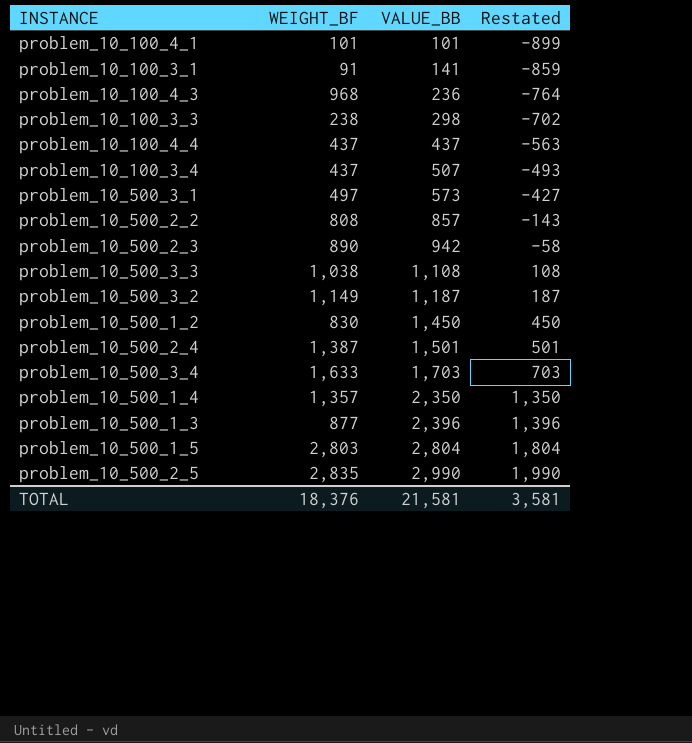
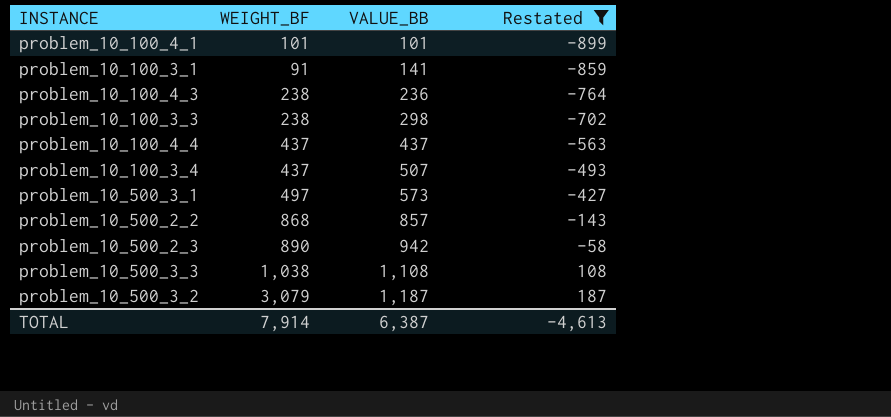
filter: none -> Restated <= 187
problem_10_100_4_3 | WEIGHT_BF: 968 -> 238
problem_10_500_2_2 | WEIGHT_BF: 808 -> 868
problem_10_500_3_2 | WEIGHT_BF: 1,149 -> 3,079
TOTAL | WEIGHT_BF: 18,376 -> 7,914
TOTAL | VALUE_BB: 21,581 -> 6,387
TOTAL | Restated: 3,581 -> -4,613

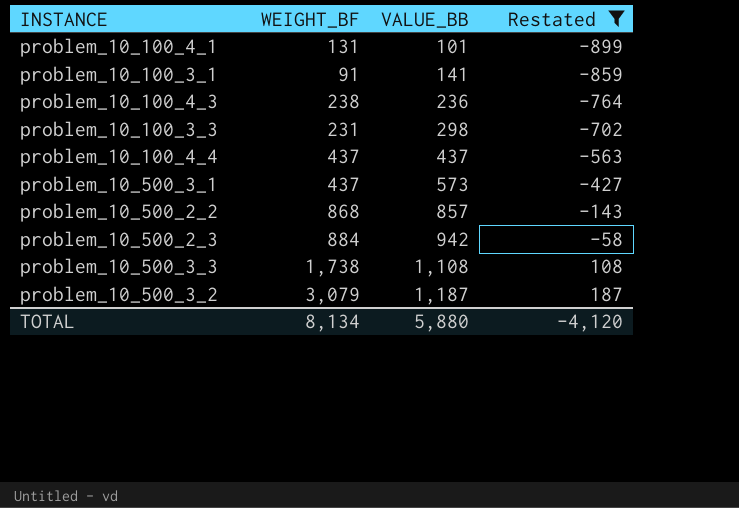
row problem_10_100_3_4: 437 | 507 | -493 -> none
problem_10_100_4_1 | WEIGHT_BF: 101 -> 131
problem_10_100_3_3 | WEIGHT_BF: 238 -> 231
problem_10_500_3_1 | WEIGHT_BF: 497 -> 437
problem_10_500_2_3 | WEIGHT_BF: 890 -> 884
problem_10_500_3_3 | WEIGHT_BF: 1,038 -> 1,738
TOTAL | WEIGHT_BF: 7,914 -> 8,134
TOTAL | VALUE_BB: 6,387 -> 5,880
TOTAL | Restated: -4,613 -> -4,120

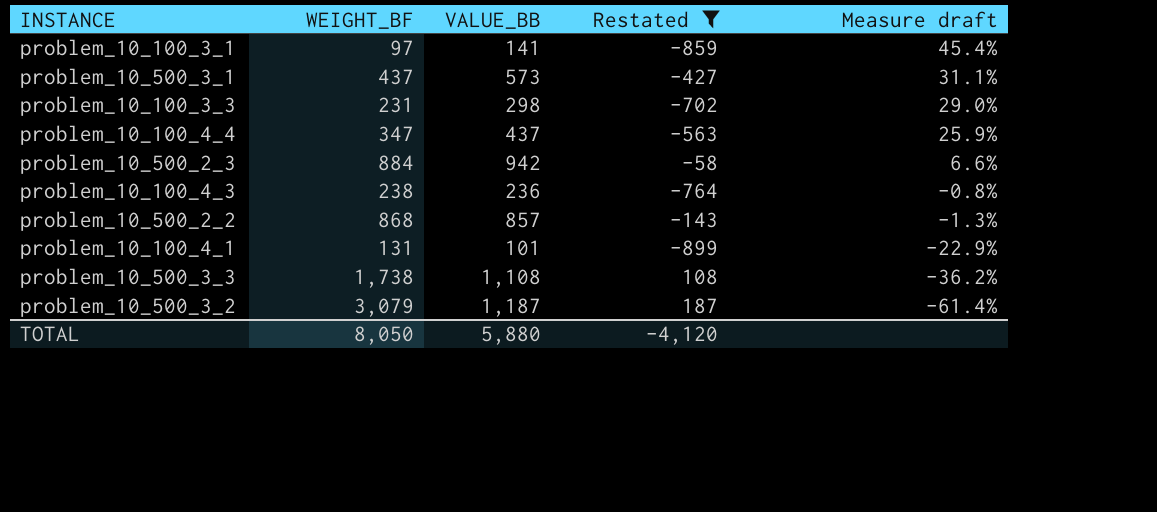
row order: VALUE_BB ascending -> Measure draft descending
column Measure draft | formula: none -> ([VALUE_BB] - [WEIGHT_BF]) / [WEIGHT_BF]
problem_10_100_3_1 | WEIGHT_BF: 91 -> 97
problem_10_100_4_4 | WEIGHT_BF: 437 -> 347
TOTAL | WEIGHT_BF: 8,134 -> 8,050

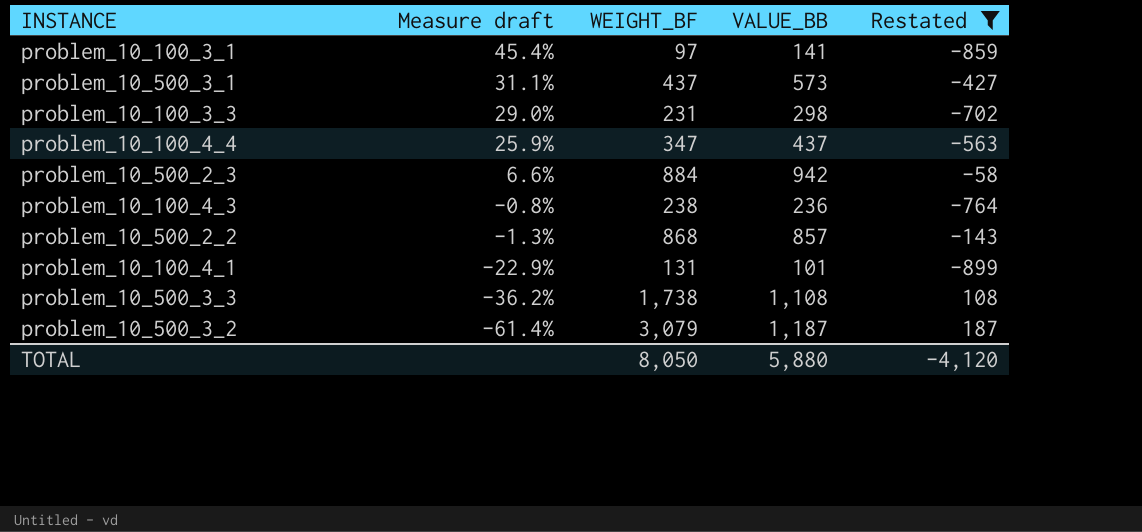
column Measure draft | position: 5 -> 2

